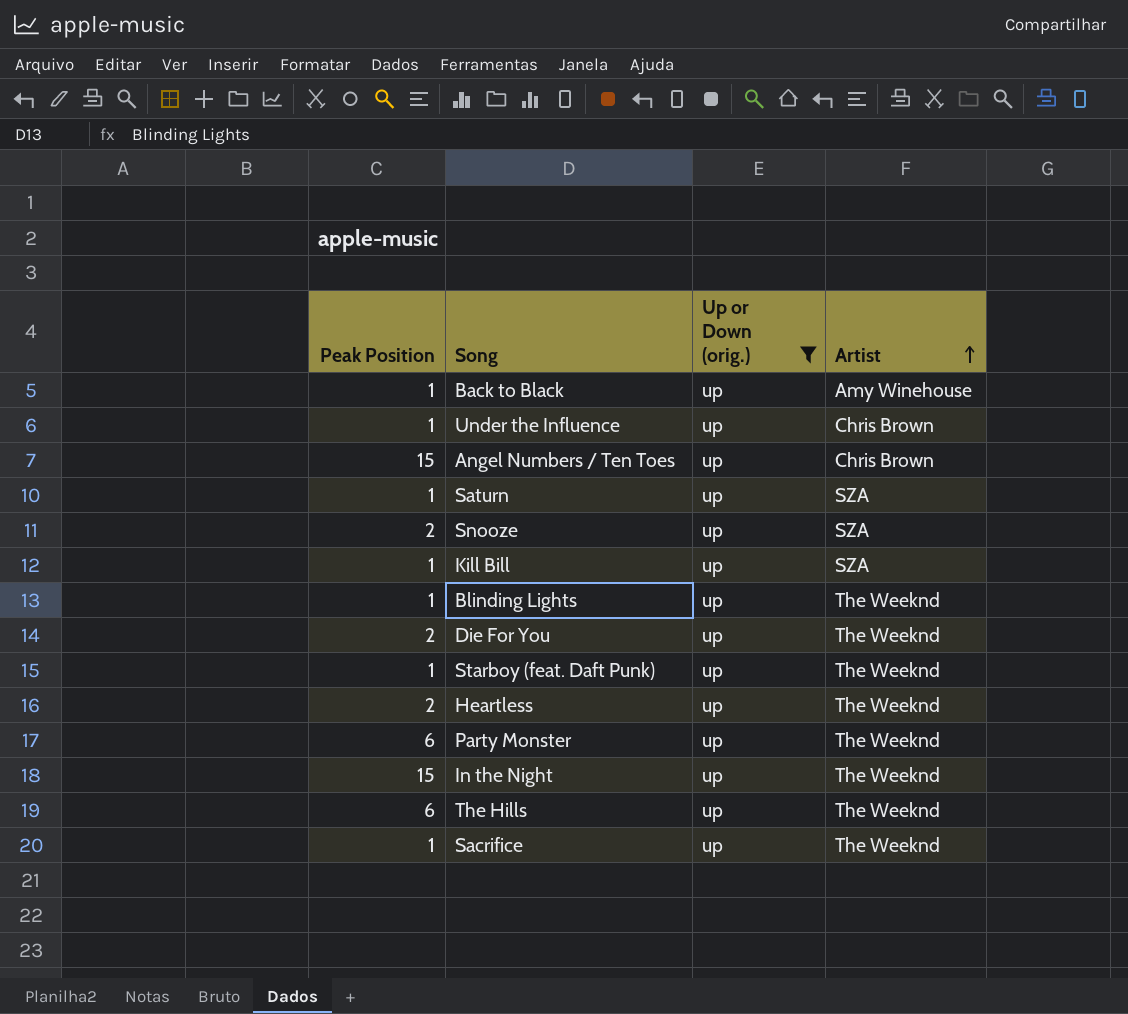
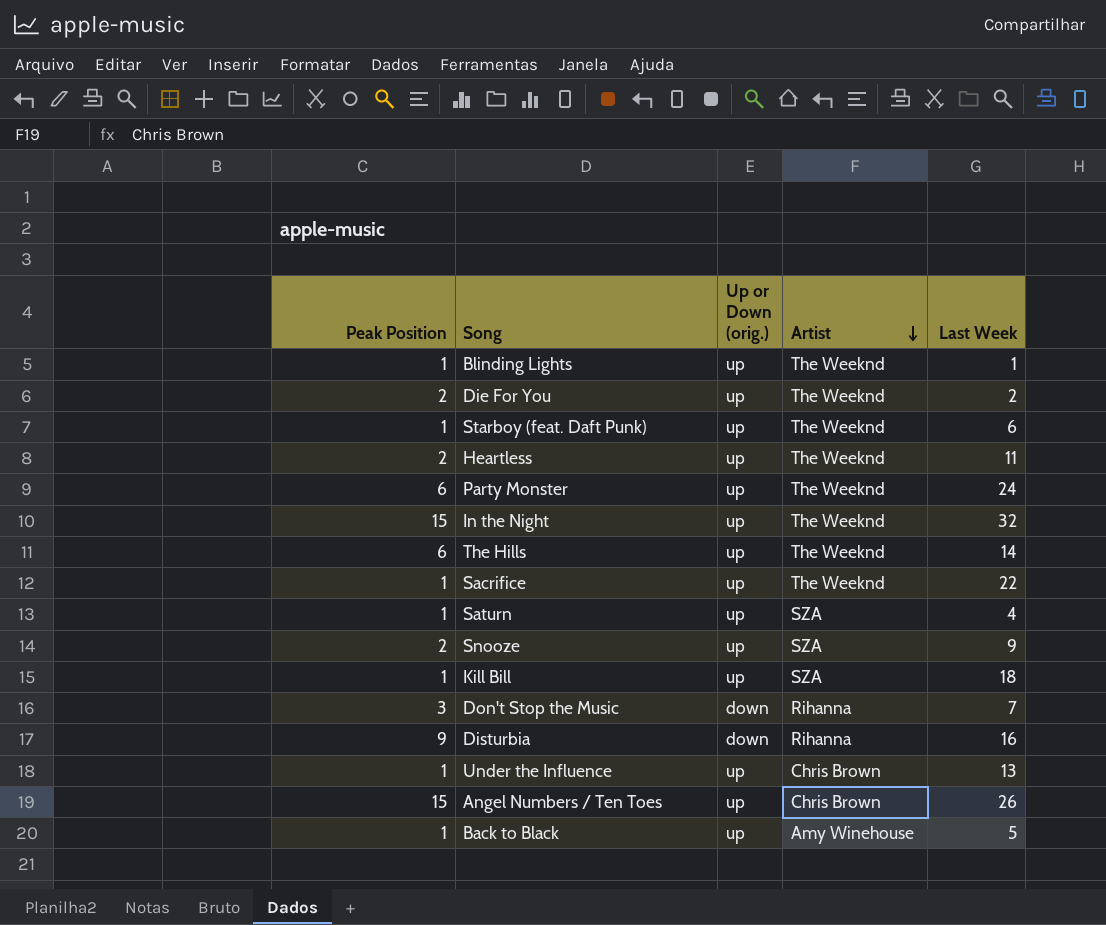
filter: Up or Down (orig.) = up -> none
row order: Artist ascending -> Artist descending
column Last Week | position: none -> 5

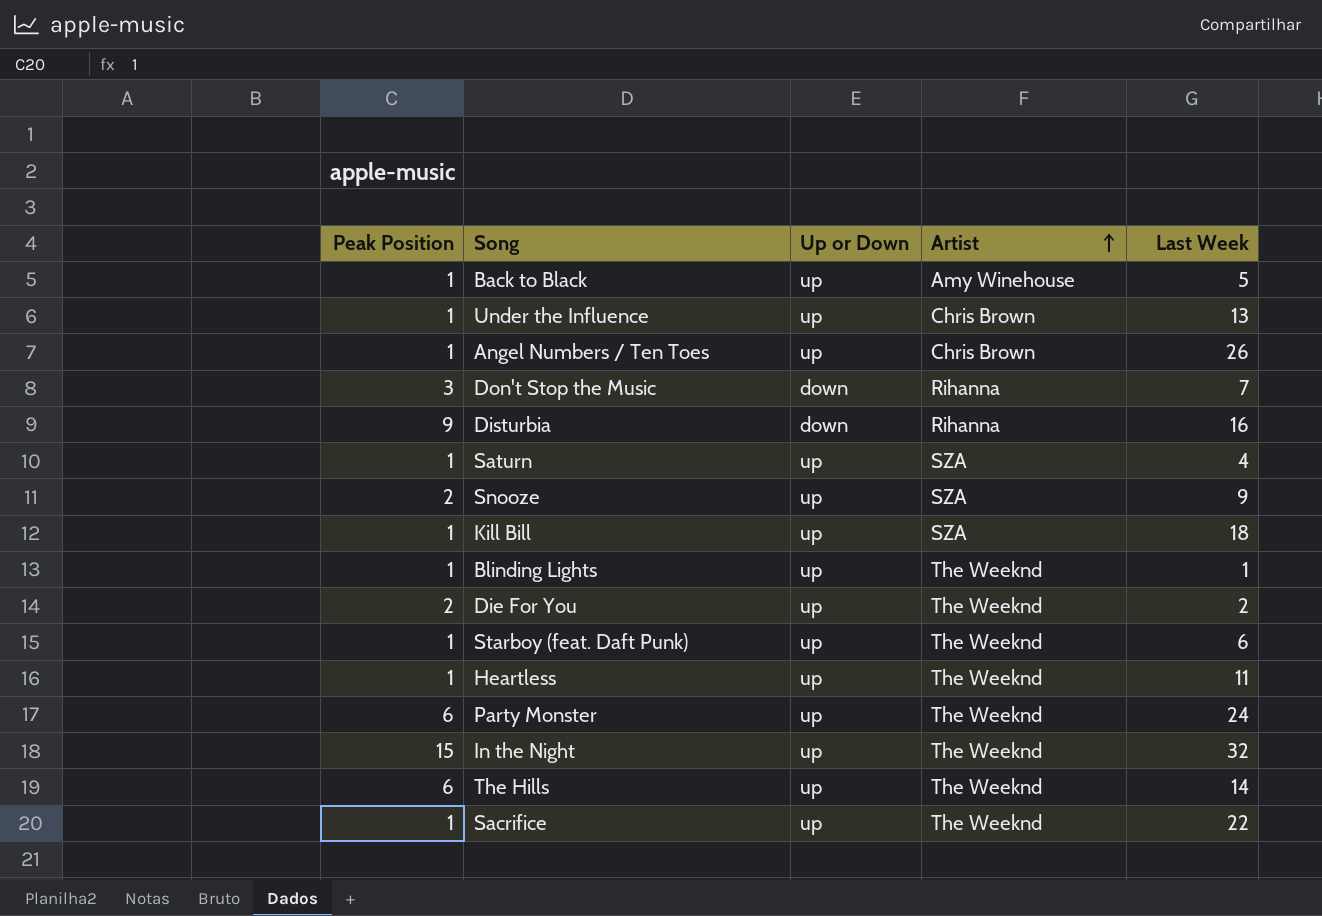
row order: Artist descending -> Artist ascending
column name: Up or Down (orig.) -> Up or Down
Angel Numbers / Ten Toes | Peak Position: 15 -> 1
Heartless | Peak Position: 2 -> 1

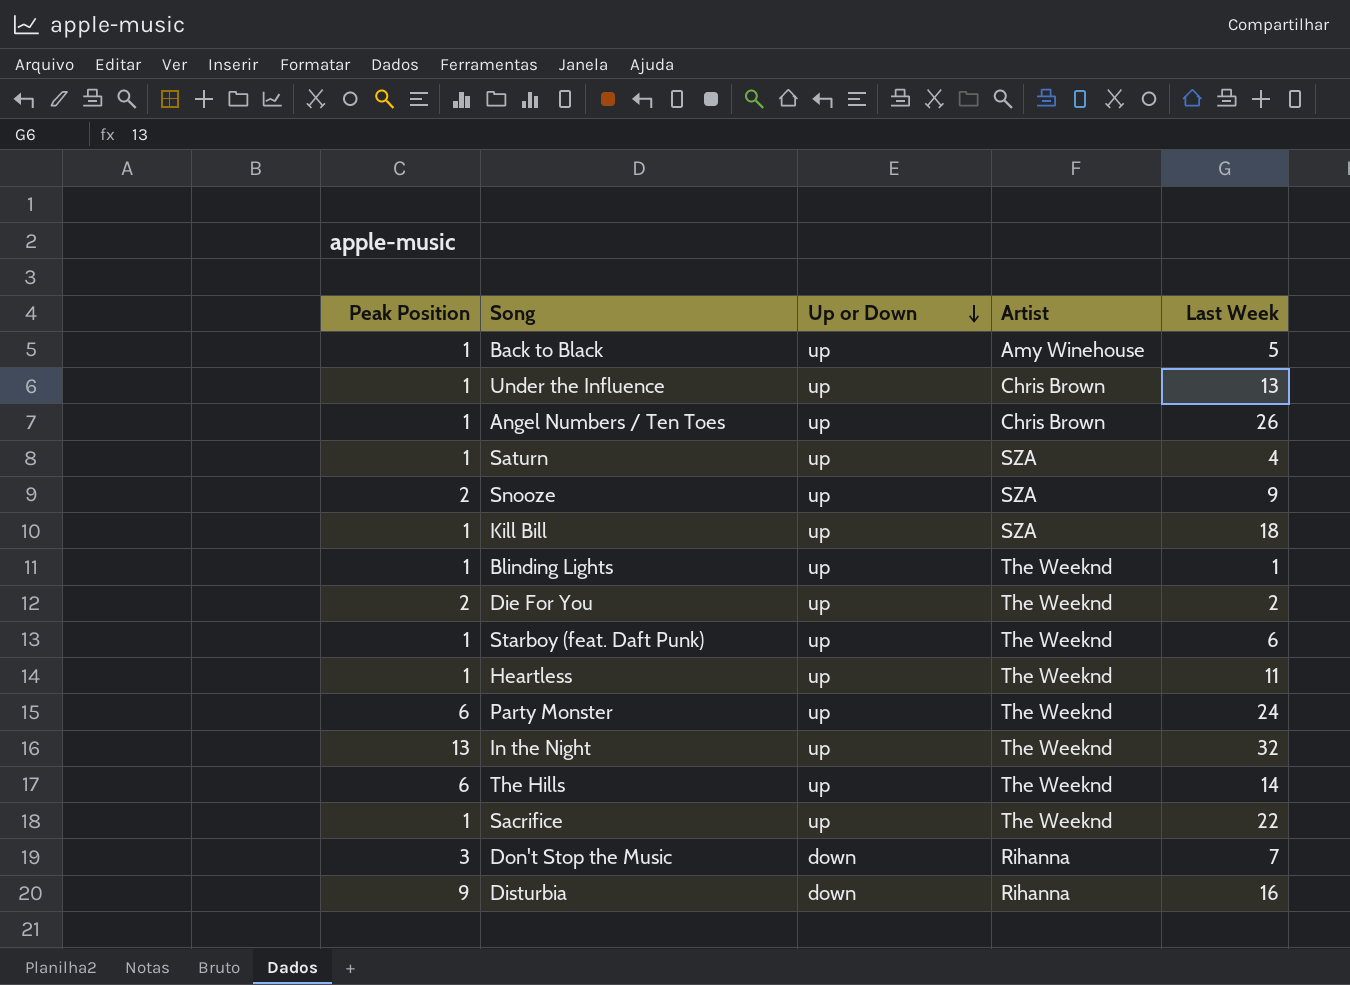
row order: Artist ascending -> Up or Down descending
In the Night | Peak Position: 15 -> 13

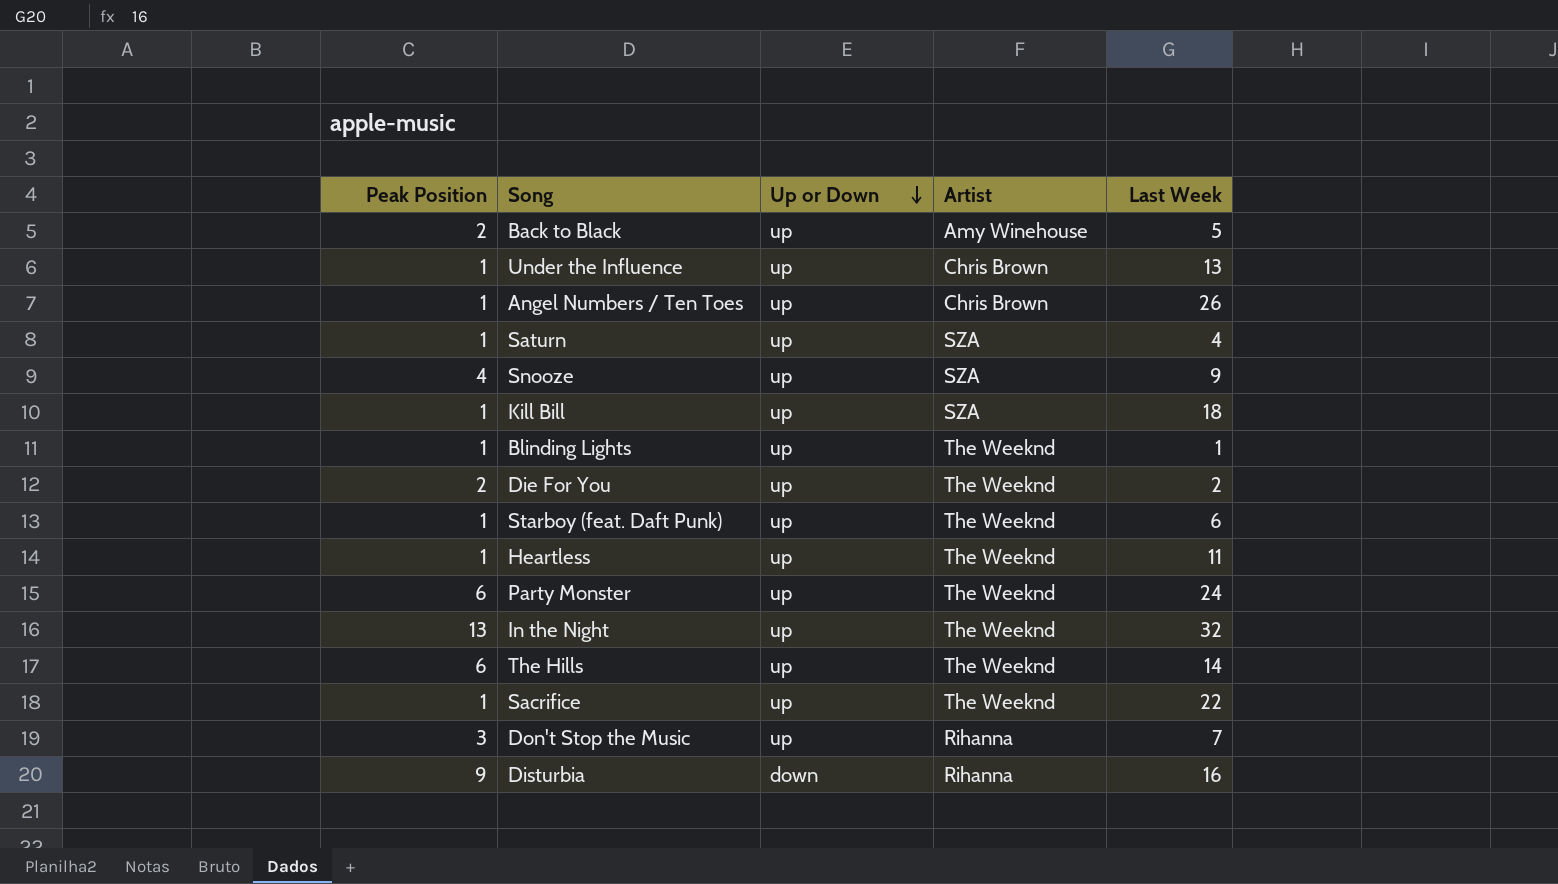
Back to Black | Peak Position: 1 -> 2
Snooze | Peak Position: 2 -> 4
Don't Stop the Music | Up or Down: down -> up

